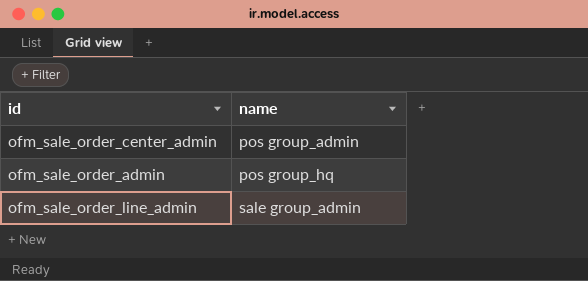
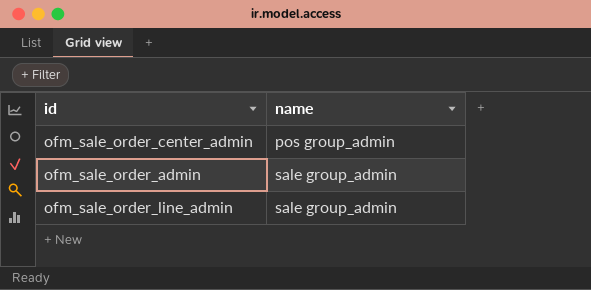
ofm_sale_order_admin | name: pos group_hq -> sale group_admin

